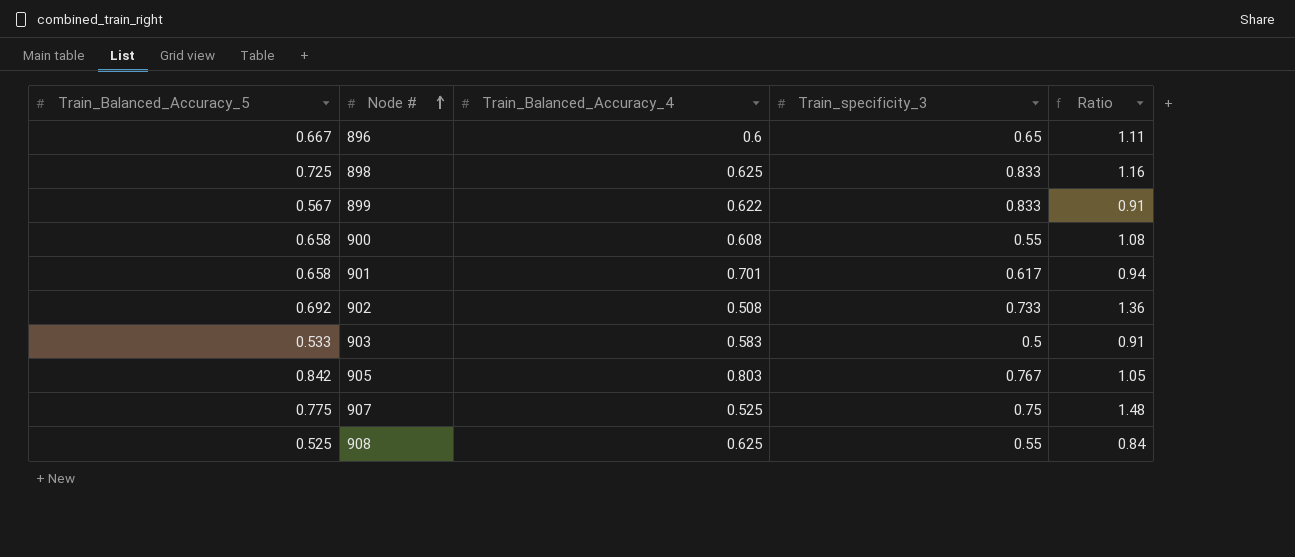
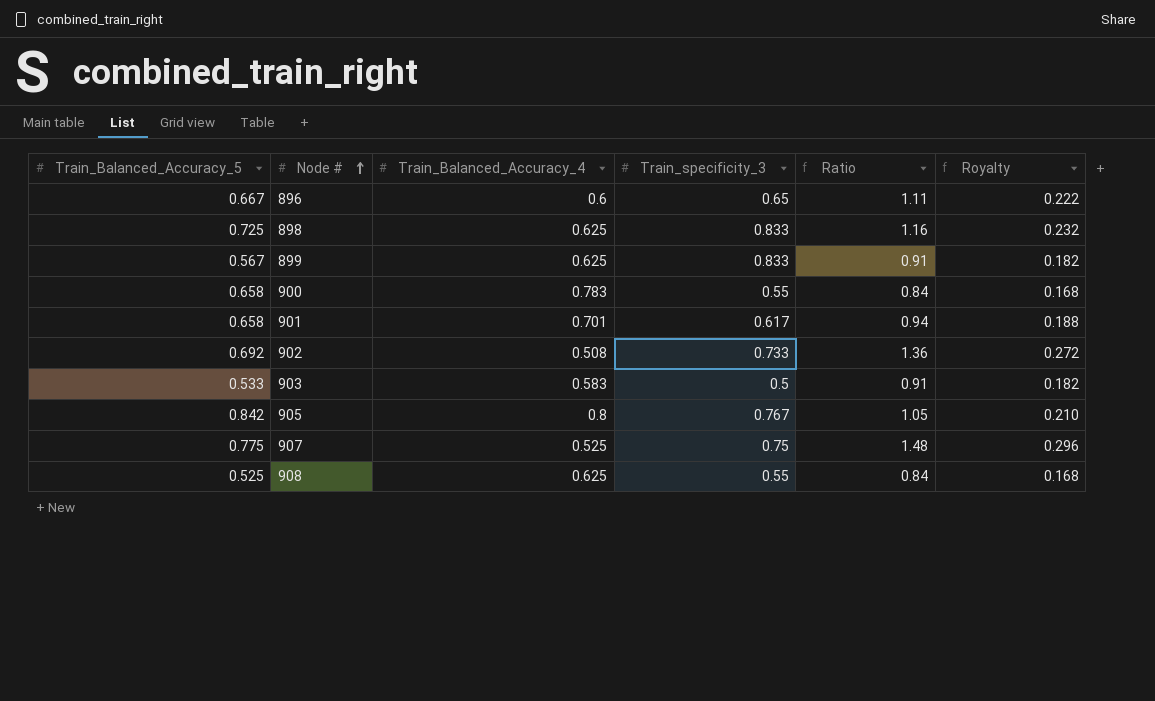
column Royalty | formula: none -> [Ratio] * 0.2
899 | Train_Balanced_Accuracy_4: 0.622 -> 0.625
900 | Train_Balanced_Accuracy_4: 0.608 -> 0.783
900 | Ratio: 1.08 -> 0.84
905 | Train_Balanced_Accuracy_4: 0.803 -> 0.8

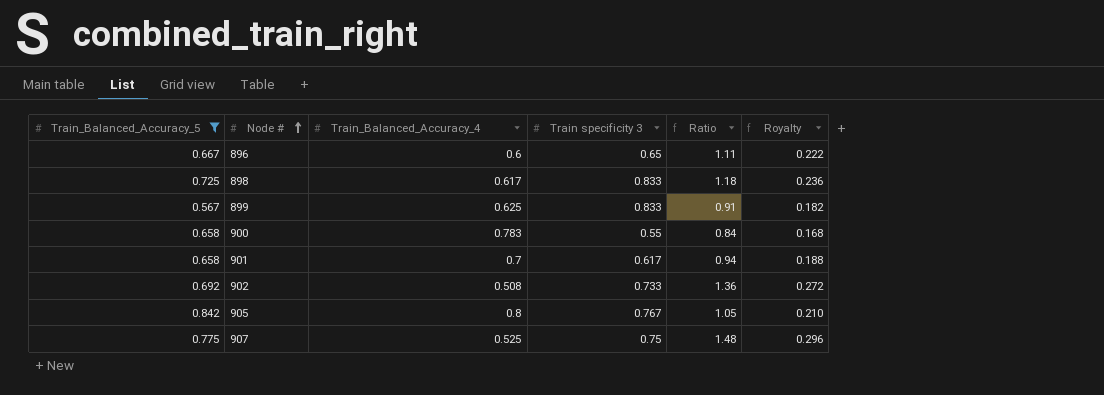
filter: none -> Train_Balanced_Accuracy_5 >= 0.567
column name: Train_specificity_3 -> Train specificity 3
898 | Train_Balanced_Accuracy_4: 0.625 -> 0.617
898 | Ratio: 1.16 -> 1.18
898 | Royalty: 0.232 -> 0.236
901 | Train_Balanced_Accuracy_4: 0.701 -> 0.7

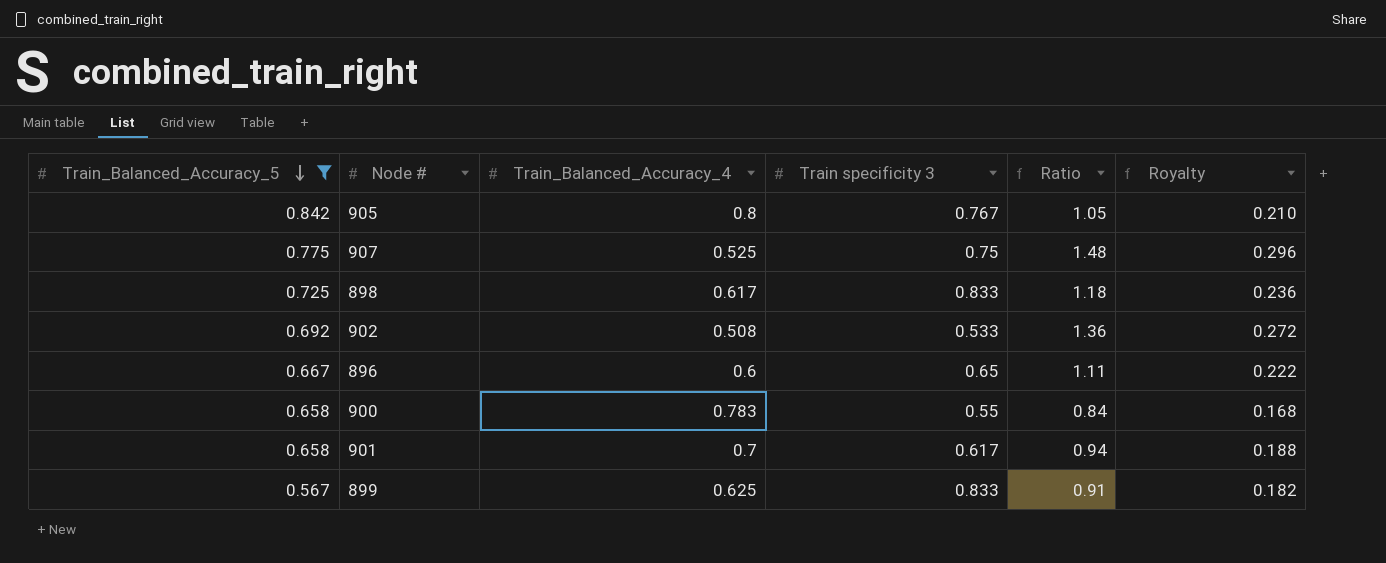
row order: Node # ascending -> Train_Balanced_Accuracy_5 descending
902 | Train specificity 3: 0.733 -> 0.533

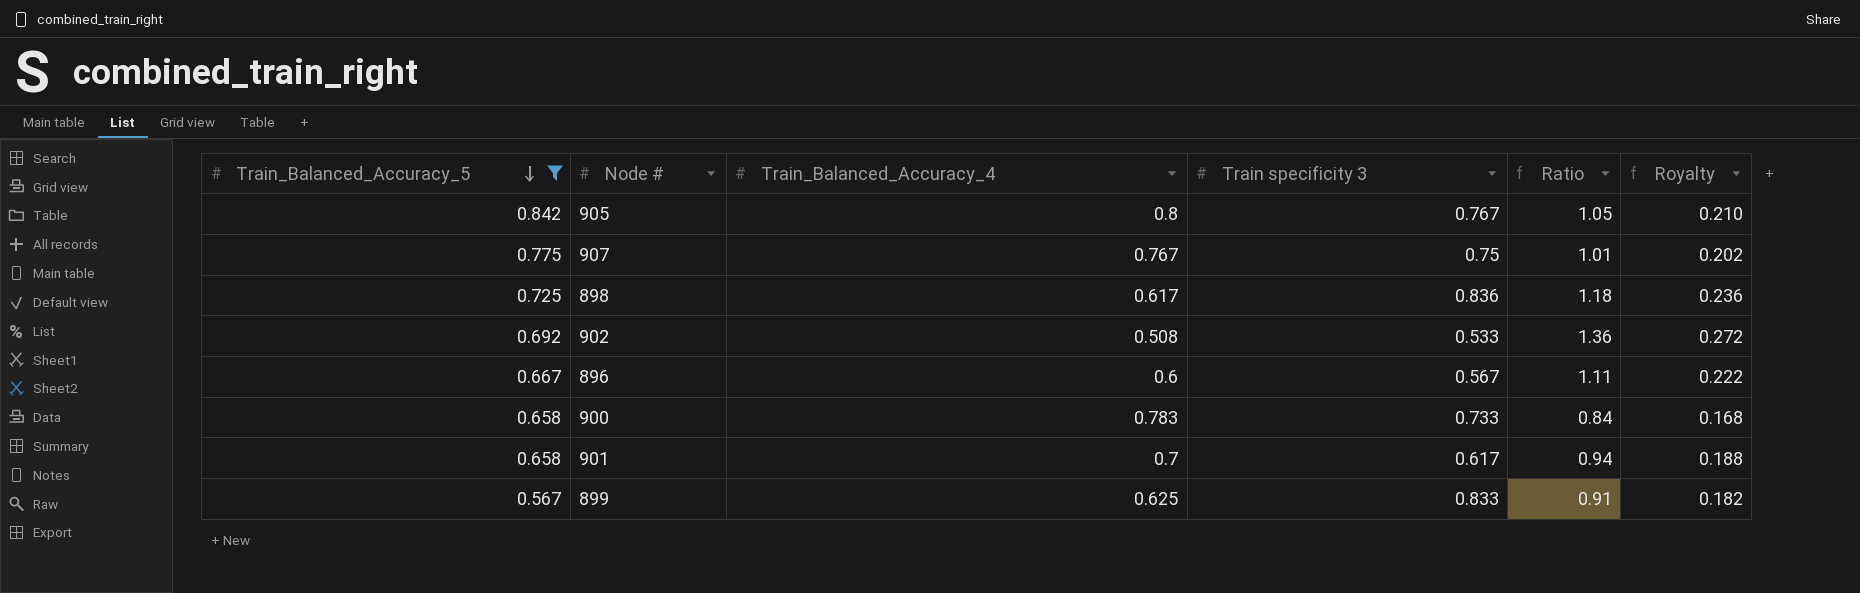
907 | Train_Balanced_Accuracy_4: 0.525 -> 0.767
907 | Ratio: 1.48 -> 1.01
907 | Royalty: 0.296 -> 0.202
898 | Train specificity 3: 0.833 -> 0.836
896 | Train specificity 3: 0.65 -> 0.567
900 | Train specificity 3: 0.55 -> 0.733

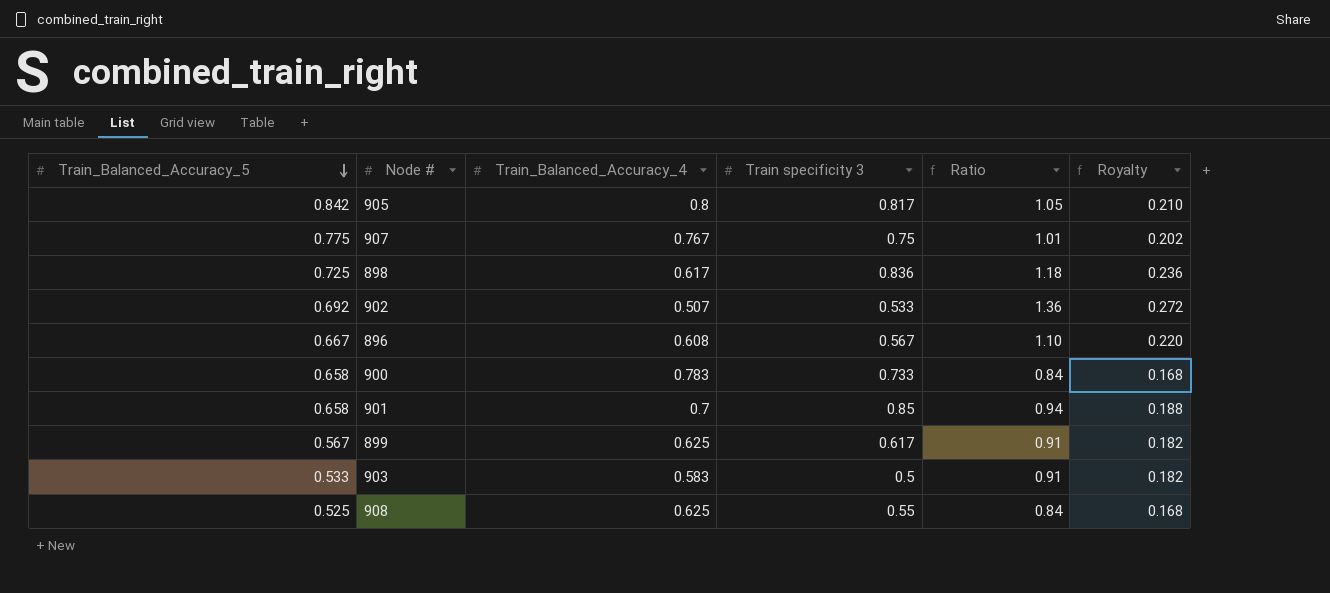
filter: Train_Balanced_Accuracy_5 >= 0.567 -> none
905 | Train specificity 3: 0.767 -> 0.817
902 | Train_Balanced_Accuracy_4: 0.508 -> 0.507
896 | Train_Balanced_Accuracy_4: 0.6 -> 0.608
896 | Ratio: 1.11 -> 1.10
896 | Royalty: 0.222 -> 0.220
901 | Train specificity 3: 0.617 -> 0.85
899 | Train specificity 3: 0.833 -> 0.617

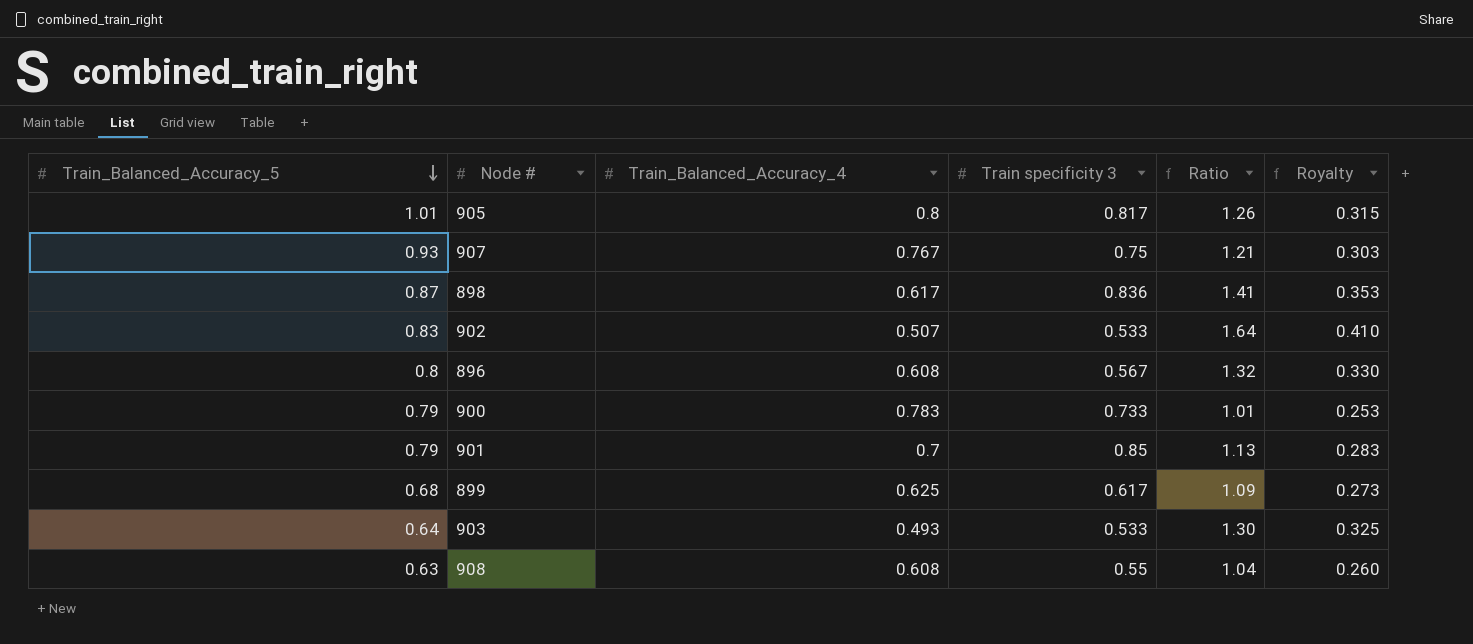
column Royalty | formula: [Ratio] * 0.2 -> [Ratio] * 0.25
905 | Train_Balanced_Accuracy_5: 0.842 -> 1.01
905 | Ratio: 1.05 -> 1.26
907 | Train_Balanced_Accuracy_5: 0.775 -> 0.93
907 | Ratio: 1.01 -> 1.21
898 | Train_Balanced_Accuracy_5: 0.725 -> 0.87
898 | Ratio: 1.18 -> 1.41
902 | Train_Balanced_Accuracy_5: 0.692 -> 0.83
902 | Ratio: 1.36 -> 1.64
896 | Train_Balanced_Accuracy_5: 0.667 -> 0.8
896 | Ratio: 1.10 -> 1.32
900 | Train_Balanced_Accuracy_5: 0.658 -> 0.79
900 | Ratio: 0.84 -> 1.01
901 | Train_Balanced_Accuracy_5: 0.658 -> 0.79
901 | Ratio: 0.94 -> 1.13
899 | Train_Balanced_Accuracy_5: 0.567 -> 0.68
899 | Ratio: 0.91 -> 1.09
903 | Train_Balanced_Accuracy_5: 0.533 -> 0.64
903 | Train_Balanced_Accuracy_4: 0.583 -> 0.493
903 | Train specificity 3: 0.5 -> 0.533
903 | Ratio: 0.91 -> 1.30
908 | Train_Balanced_Accuracy_5: 0.525 -> 0.63
908 | Train_Balanced_Accuracy_4: 0.625 -> 0.608
908 | Ratio: 0.84 -> 1.04

